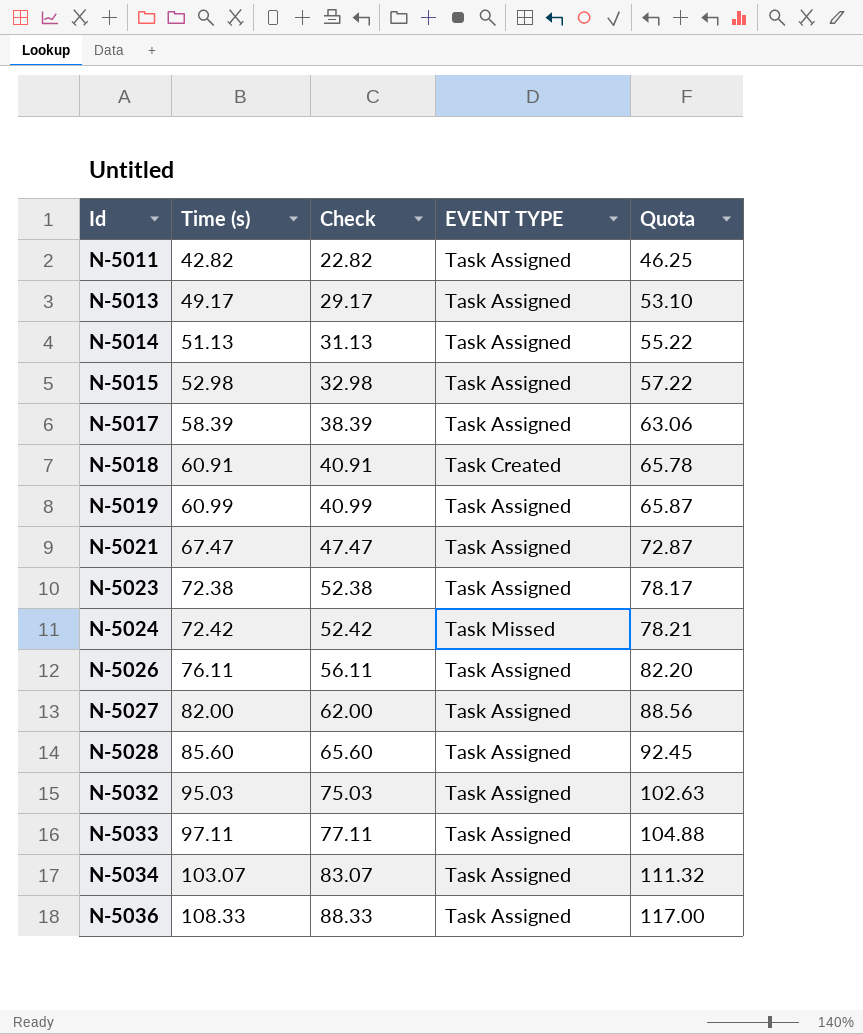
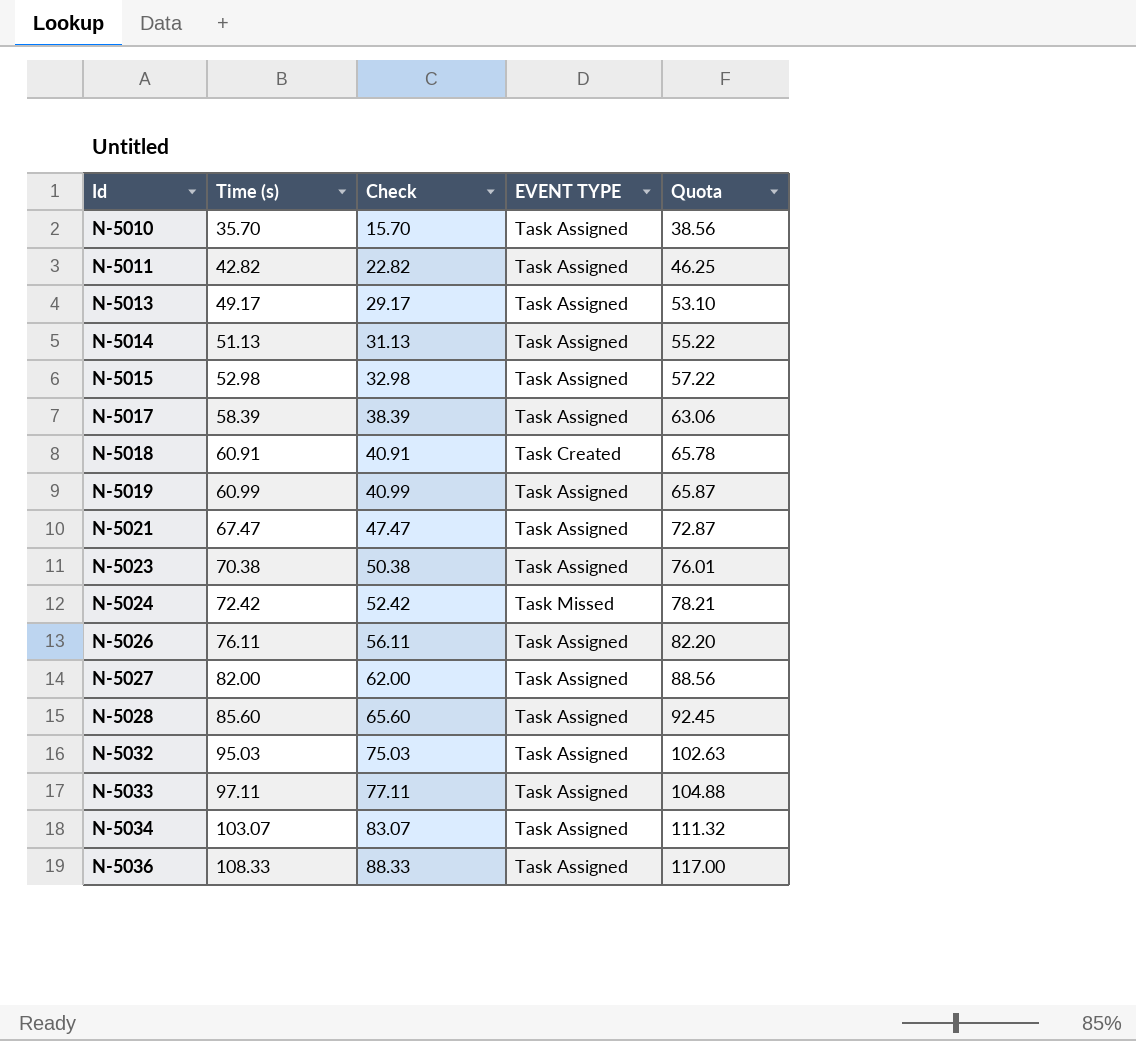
row N-5010: none -> 35.70 | 15.70 | Task Assigned | 38.56
N-5023 | Time (s): 72.38 -> 70.38
N-5023 | Check: 52.38 -> 50.38
N-5023 | Quota: 78.17 -> 76.01

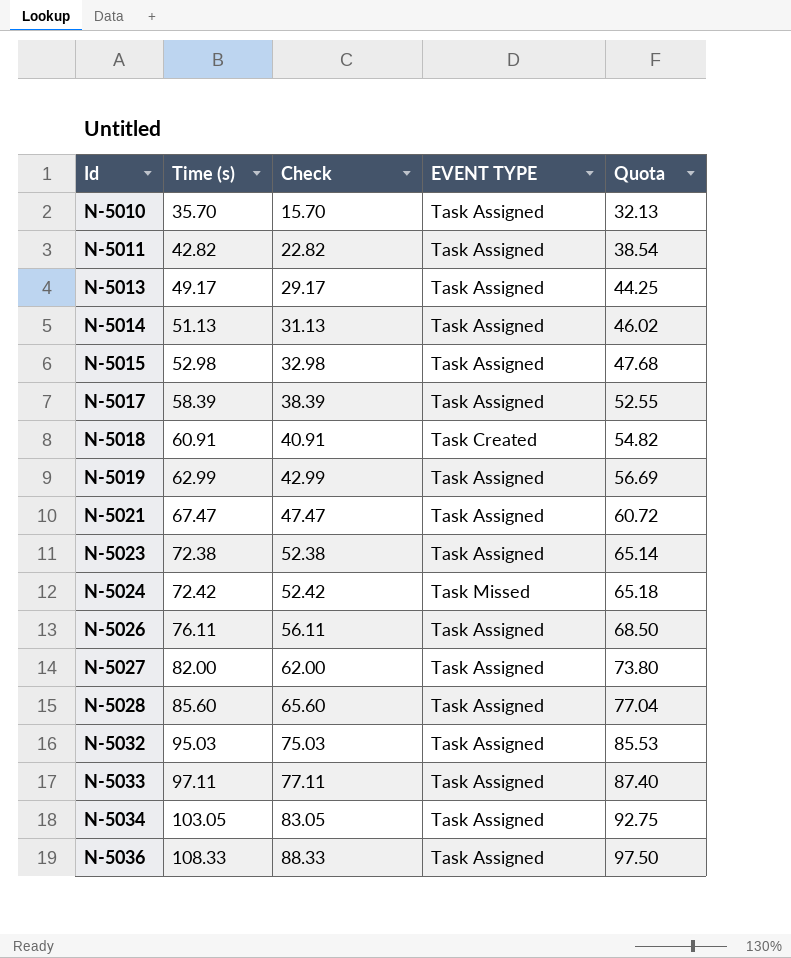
column Quota | formula: [Time (s)] * 1.08 -> [Time (s)] * 0.9
N-5019 | Time (s): 60.99 -> 62.99
N-5019 | Check: 40.99 -> 42.99
N-5023 | Time (s): 70.38 -> 72.38
N-5023 | Check: 50.38 -> 52.38
N-5034 | Time (s): 103.07 -> 103.05
N-5034 | Check: 83.07 -> 83.05

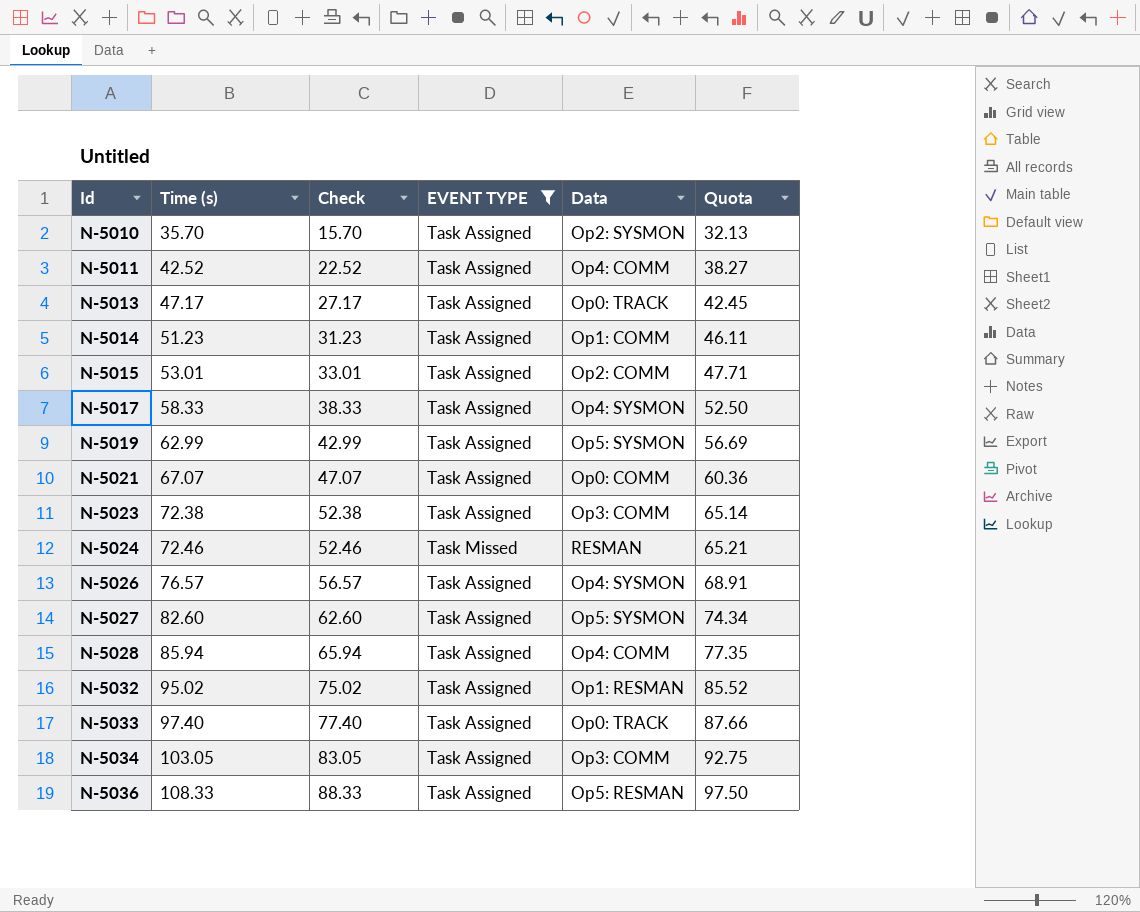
filter: none -> EVENT TYPE != Task Created
column Data | position: none -> 5
N-5011 | Time (s): 42.82 -> 42.52
N-5011 | Check: 22.82 -> 22.52
N-5011 | Quota: 38.54 -> 38.27
N-5013 | Time (s): 49.17 -> 47.17
N-5013 | Check: 29.17 -> 27.17
N-5013 | Quota: 44.25 -> 42.45
N-5014 | Time (s): 51.13 -> 51.23
N-5014 | Check: 31.13 -> 31.23
N-5014 | Quota: 46.02 -> 46.11
N-5015 | Time (s): 52.98 -> 53.01
N-5015 | Check: 32.98 -> 33.01
N-5015 | Quota: 47.68 -> 47.71
N-5017 | Time (s): 58.39 -> 58.33
N-5017 | Check: 38.39 -> 38.33
N-5017 | Quota: 52.55 -> 52.50
N-5021 | Time (s): 67.47 -> 67.07
N-5021 | Check: 47.47 -> 47.07
N-5021 | Quota: 60.72 -> 60.36
N-5024 | Time (s): 72.42 -> 72.46
N-5024 | Check: 52.42 -> 52.46
N-5024 | Quota: 65.18 -> 65.21
N-5026 | Time (s): 76.11 -> 76.57
N-5026 | Check: 56.11 -> 56.57
N-5026 | Quota: 68.50 -> 68.91
N-5027 | Time (s): 82.00 -> 82.60
N-5027 | Check: 62.00 -> 62.60
N-5027 | Quota: 73.80 -> 74.34
N-5028 | Time (s): 85.60 -> 85.94
N-5028 | Check: 65.60 -> 65.94
N-5028 | Quota: 77.04 -> 77.35
N-5032 | Time (s): 95.03 -> 95.02
N-5032 | Check: 75.03 -> 75.02
N-5032 | Quota: 85.53 -> 85.52
N-5033 | Time (s): 97.11 -> 97.40
N-5033 | Check: 77.11 -> 77.40
N-5033 | Quota: 87.40 -> 87.66

